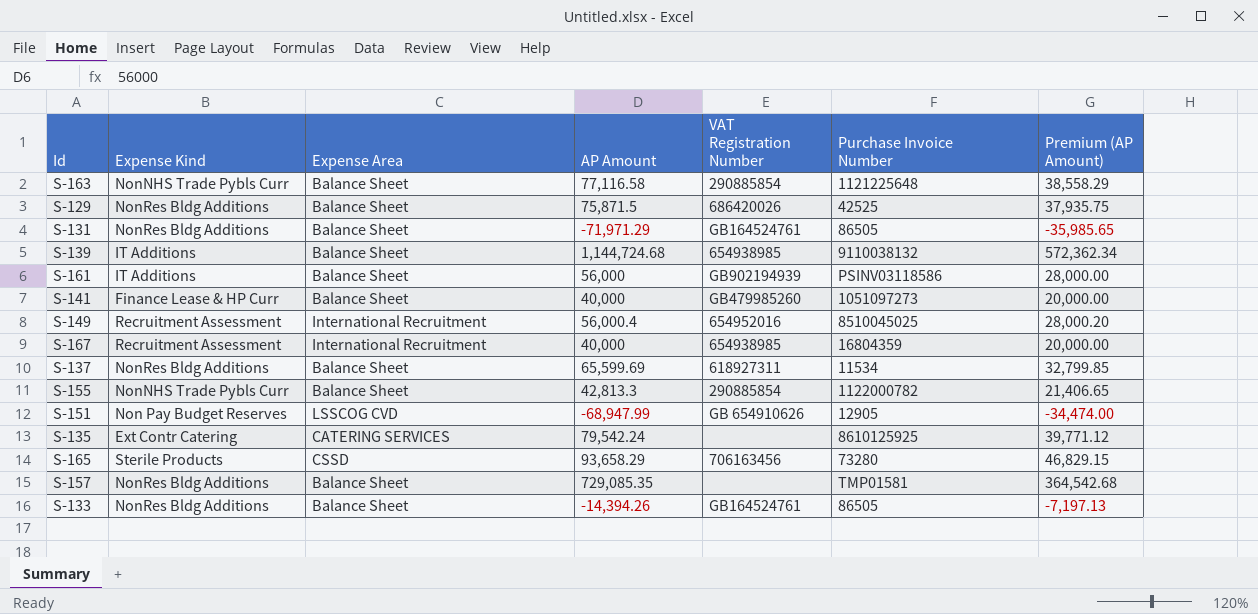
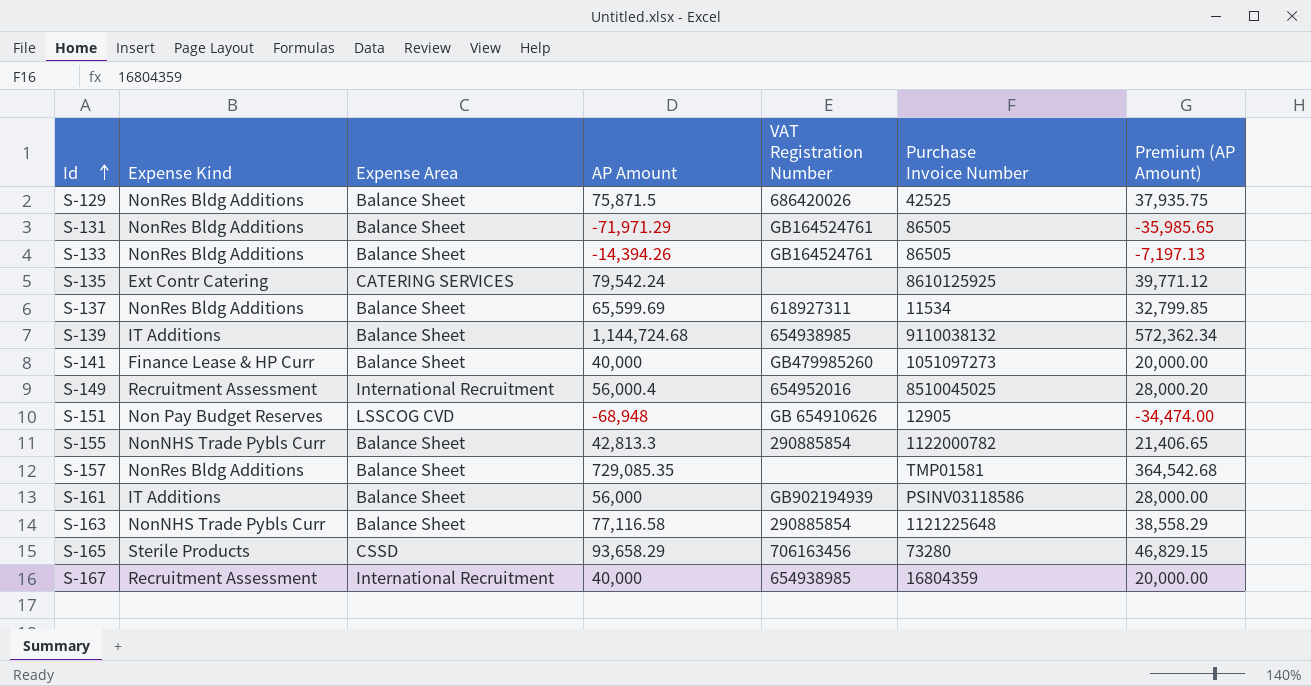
row order: none -> Id ascending
S-151 | AP Amount: -68,947.99 -> -68,948

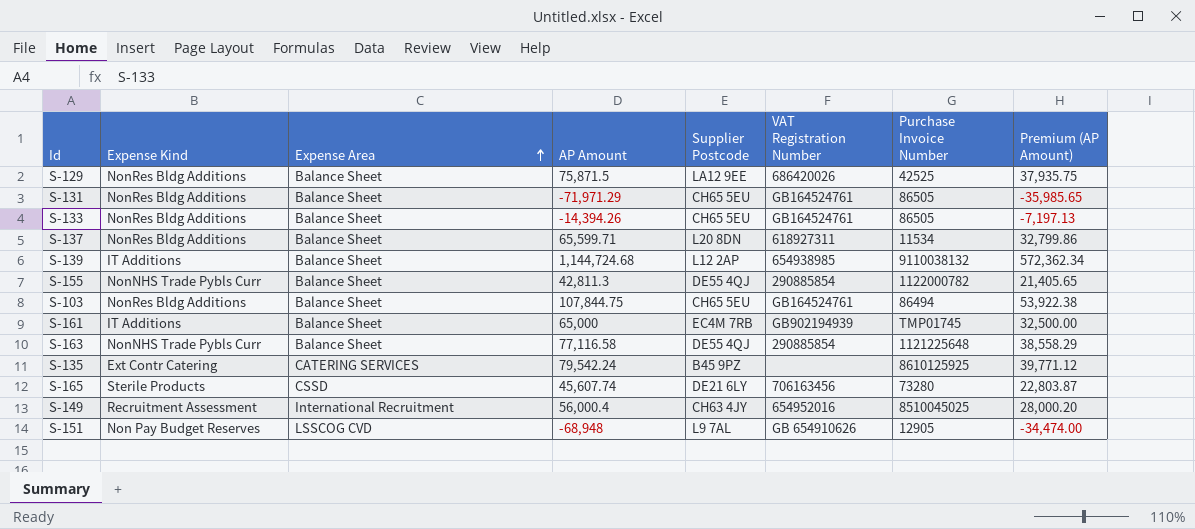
row order: Id ascending -> Expense Area ascending
column Supplier Postcode | position: none -> 5
row S-141: Finance Lease & HP Curr | Balance Sheet | 40,000 | GB479985260 | 1051097273 | 20,000.00 -> none
row S-157: NonRes Bldg Additions | Balance Sheet | 729,085.35 | none | TMP01581 | 364,542.68 -> none
row S-167: Recruitment Assessment | International Recruitment | 40,000 | 654938985 | 16804359 | 20,000.00 -> none
S-137 | AP Amount: 65,599.69 -> 65,599.71
S-137 | Premium (AP Amount): 32,799.85 -> 32,799.86
S-155 | AP Amount: 42,813.3 -> 42,811.3
S-155 | Premium (AP Amount): 21,406.65 -> 21,405.65
row S-103: none -> NonRes Bldg Additions | Balance Sheet | 107,844.75 | CH65 5EU | GB164524761 | 86494 | 53,922.38
S-161 | AP Amount: 56,000 -> 65,000
S-161 | Purchase Invoice Number: PSINV03118586 -> TMP01745
S-161 | Premium (AP Amount): 28,000.00 -> 32,500.00
S-165 | AP Amount: 93,658.29 -> 45,607.74
S-165 | Premium (AP Amount): 46,829.15 -> 22,803.87

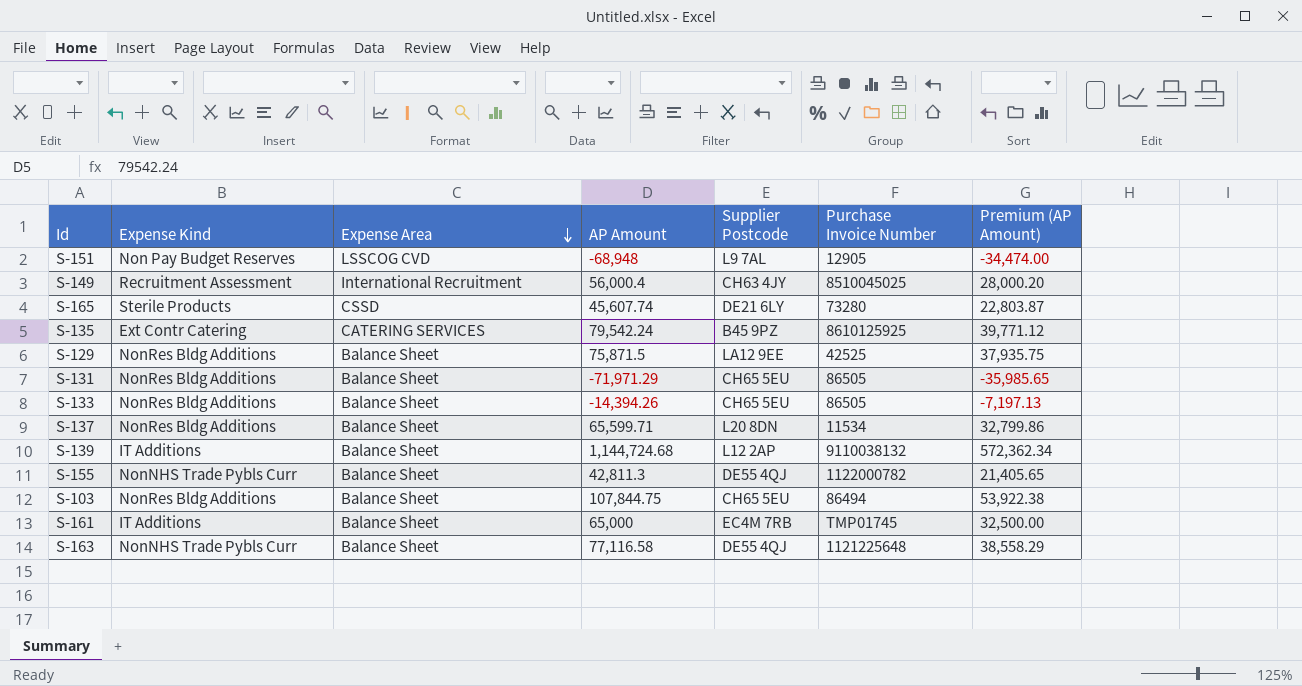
row order: Expense Area ascending -> Expense Area descending
column VAT Registration Number | position: 6 -> none

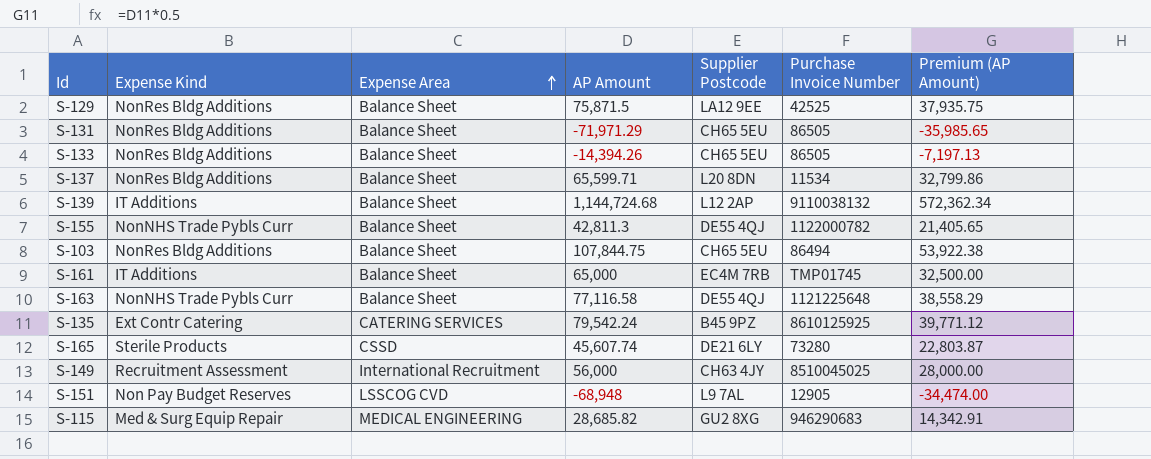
row order: Expense Area descending -> Expense Area ascending
S-149 | AP Amount: 56,000.4 -> 56,000
S-149 | Premium (AP Amount): 28,000.20 -> 28,000.00
row S-115: none -> Med & Surg Equip Repair | MEDICAL ENGINEERING | 28,685.82 | GU2 8XG | 946290683 | 14,342.91

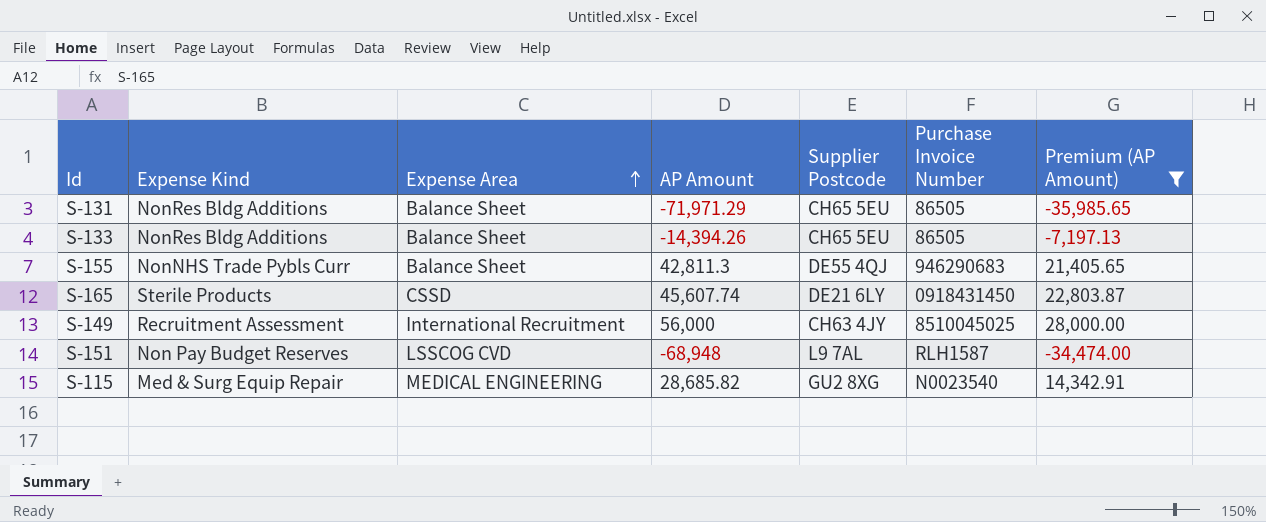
filter: none -> Premium (AP Amount) <= 28,000.00
S-155 | Purchase Invoice Number: 1122000782 -> 946290683
S-165 | Purchase Invoice Number: 73280 -> 0918431450
S-151 | Purchase Invoice Number: 12905 -> RLH1587
S-115 | Purchase Invoice Number: 946290683 -> N0023540

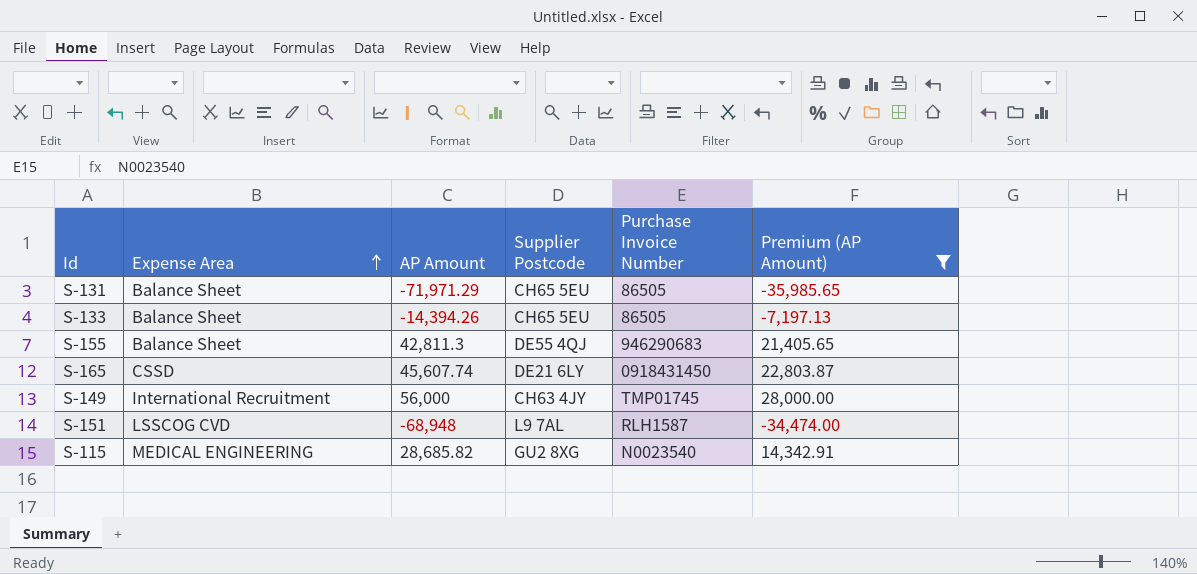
column Expense Kind | position: 2 -> none
S-149 | Purchase Invoice Number: 8510045025 -> TMP01745

